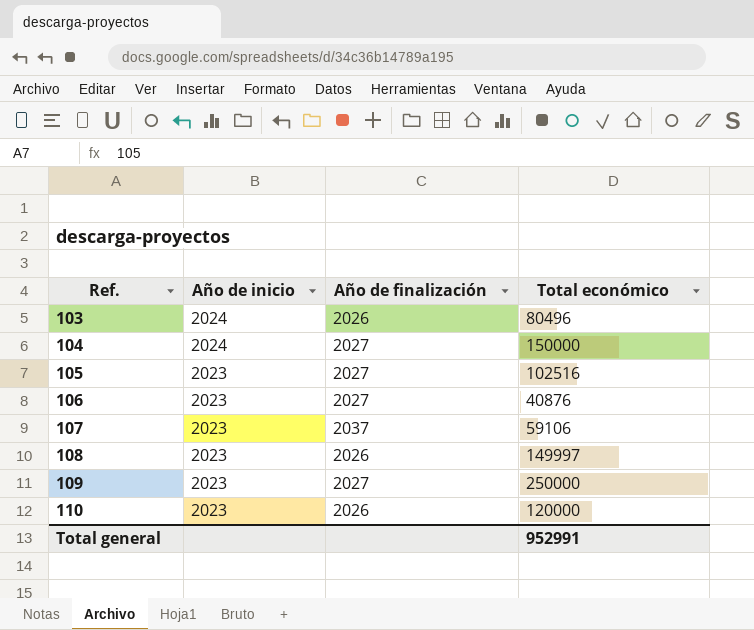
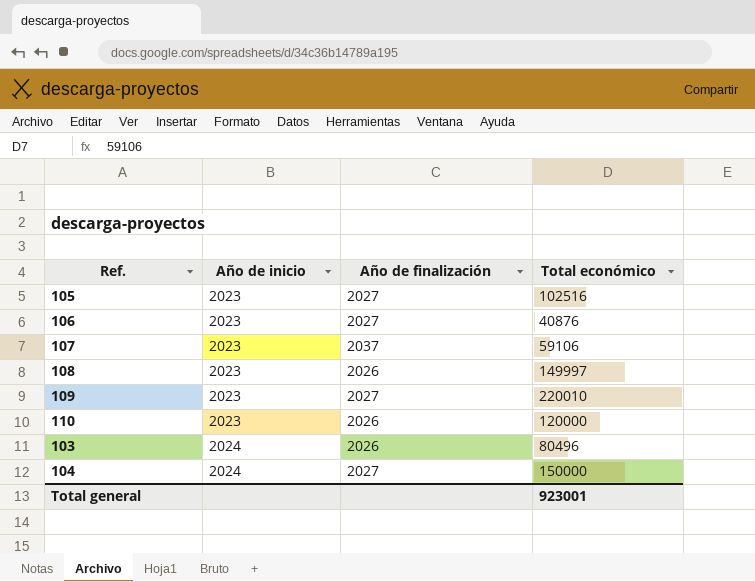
row order: Ref. ascending -> Año de inicio ascending
109 | Total económico: 250000 -> 220010
Total general | Total económico: 952991 -> 923001

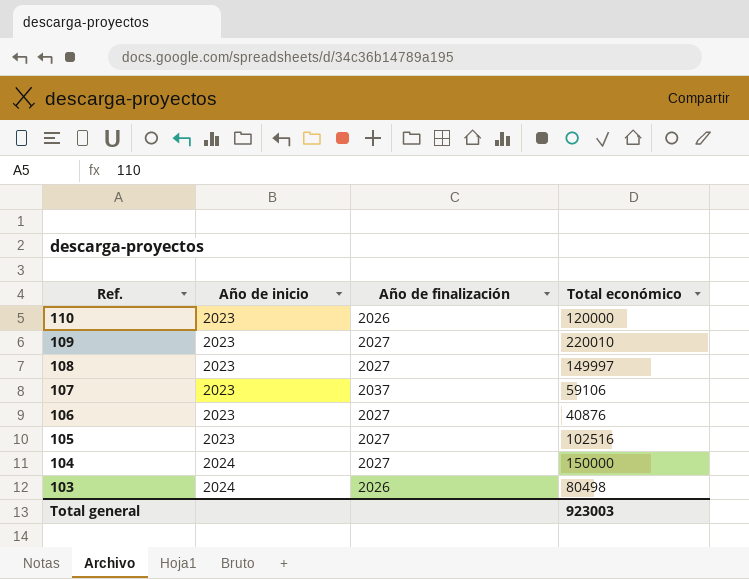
row order: Año de inicio ascending -> Ref. descending
108 | Año de finalización: 2026 -> 2027
103 | Total económico: 80496 -> 80498
Total general | Total económico: 923001 -> 923003

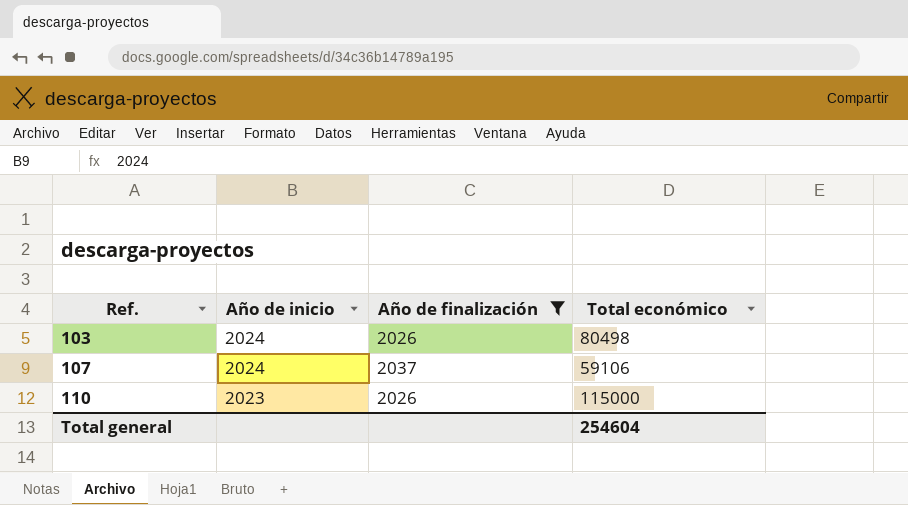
filter: none -> Año de finalización != 2027
row order: Ref. descending -> Ref. ascending
107 | Año de inicio: 2023 -> 2024
110 | Total económico: 120000 -> 115000
Total general | Total económico: 923003 -> 254604

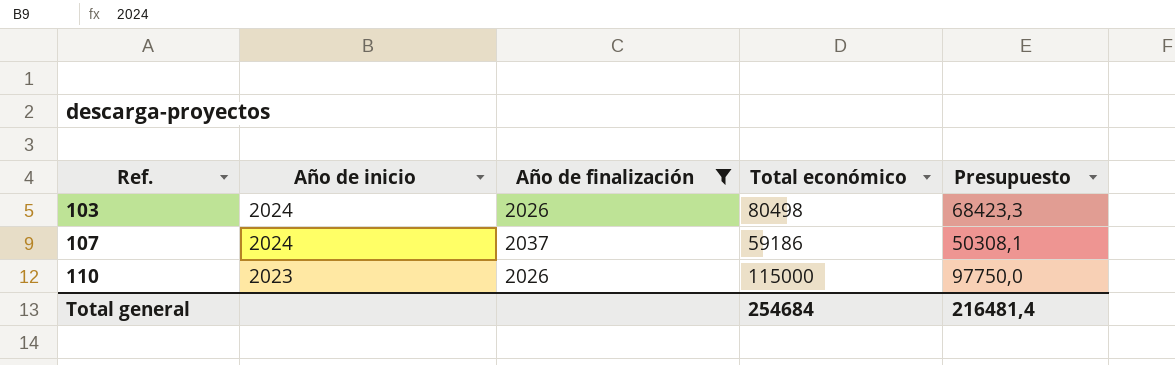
column Presupuesto | formula: none -> [Total económico] * 0,85
107 | Total económico: 59106 -> 59186
Total general | Total económico: 254604 -> 254684

